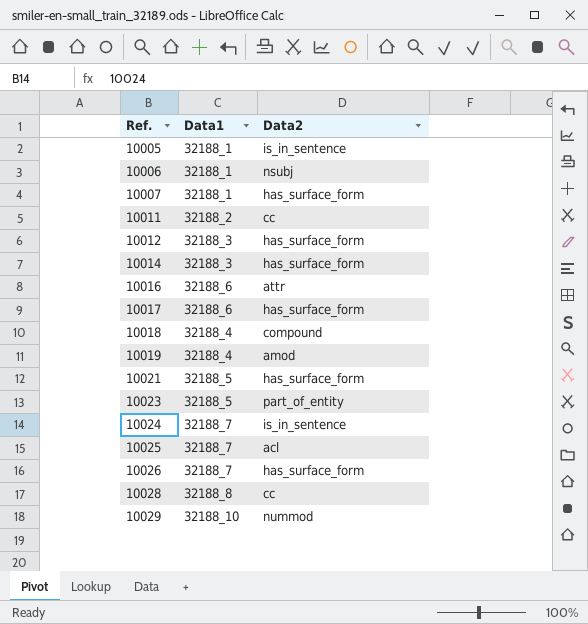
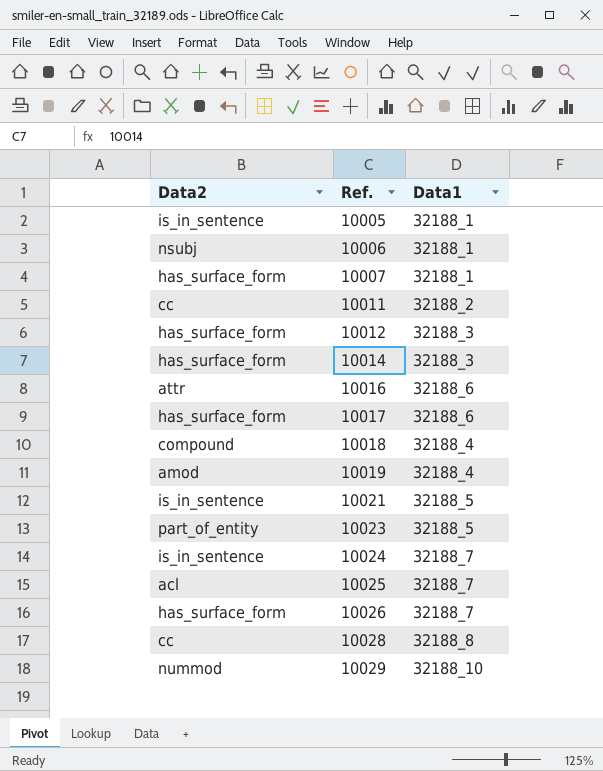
column Data2 | position: 3 -> 1
10021 | Data2: has_surface_form -> is_in_sentence

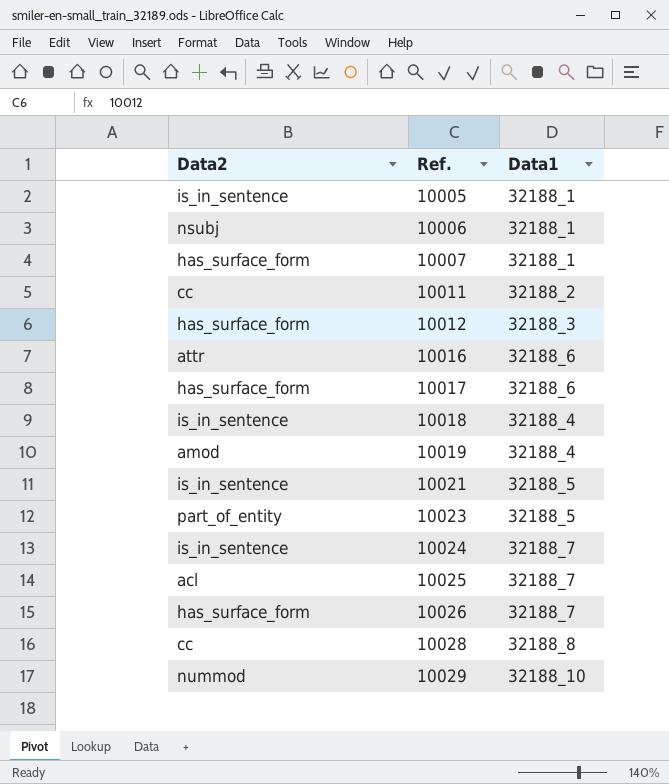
row 10014: has_surface_form | 32188_3 -> none
10018 | Data2: compound -> is_in_sentence

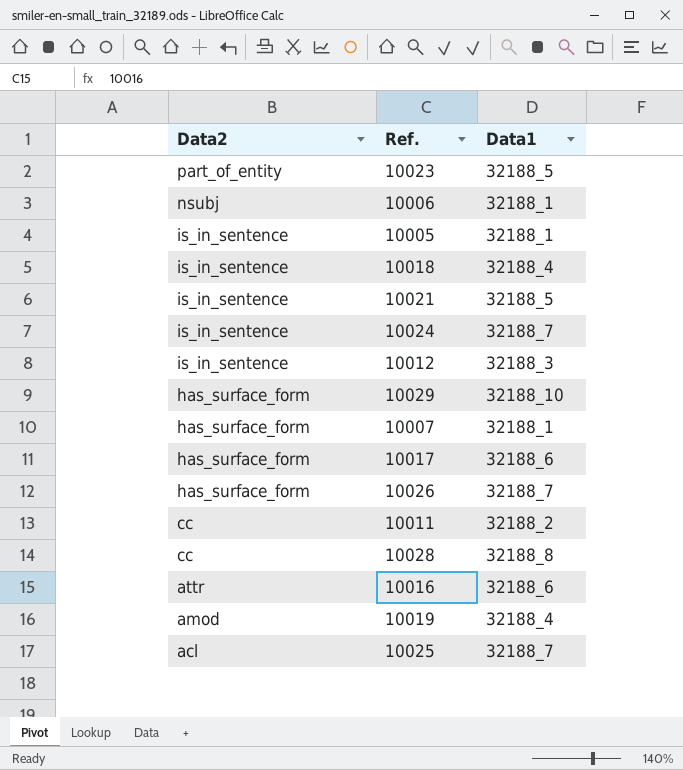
row order: Ref. ascending -> Data2 descending
10012 | Data2: has_surface_form -> is_in_sentence
10029 | Data2: nummod -> has_surface_form

